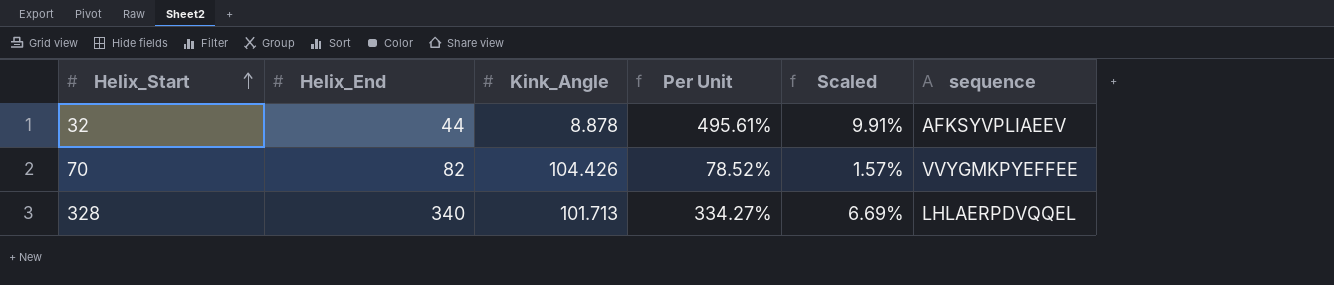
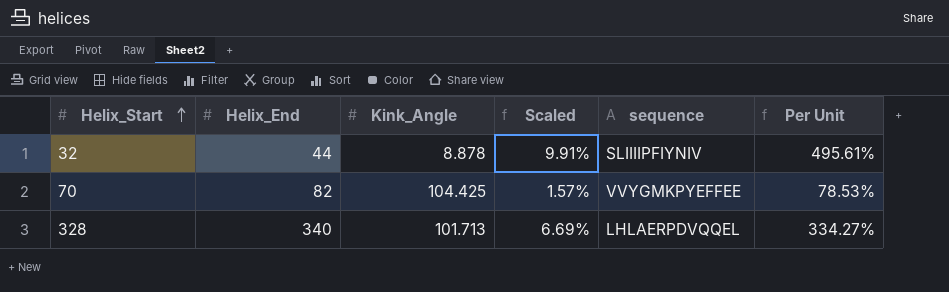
column Per Unit | position: 4 -> 6
32 | sequence: AFKSYVPLIAEEV -> SLIIIIPFIYNIV
70 | Kink_Angle: 104.426 -> 104.425
70 | Per Unit: 78.52% -> 78.53%

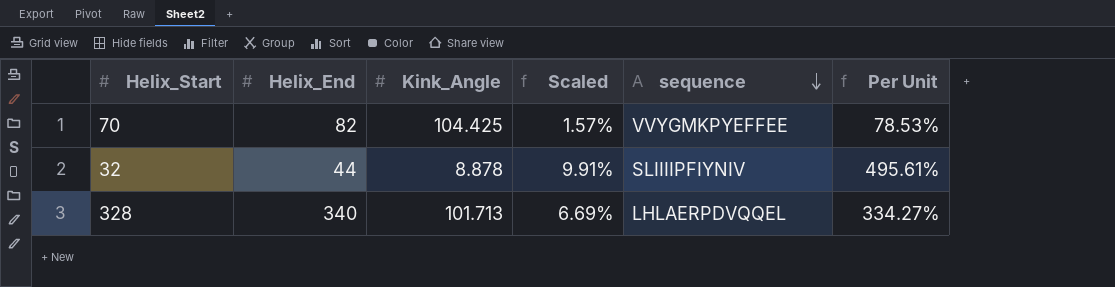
row order: Helix_Start ascending -> sequence descending

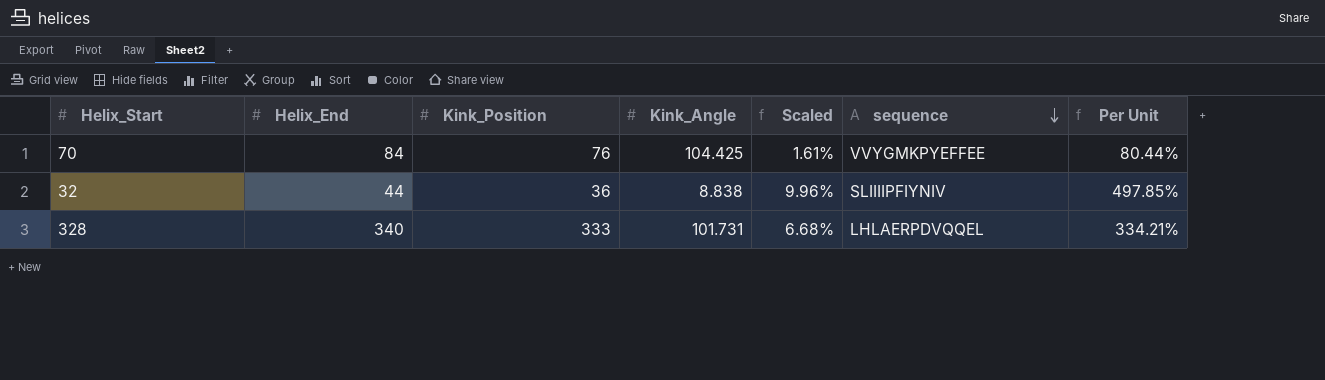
column Kink_Position | position: none -> 3
70 | Helix_End: 82 -> 84
70 | Scaled: 1.57% -> 1.61%
70 | Per Unit: 78.53% -> 80.44%
32 | Kink_Angle: 8.878 -> 8.838
32 | Scaled: 9.91% -> 9.96%
32 | Per Unit: 495.61% -> 497.85%
328 | Kink_Angle: 101.713 -> 101.731
328 | Scaled: 6.69% -> 6.68%
328 | Per Unit: 334.27% -> 334.21%

